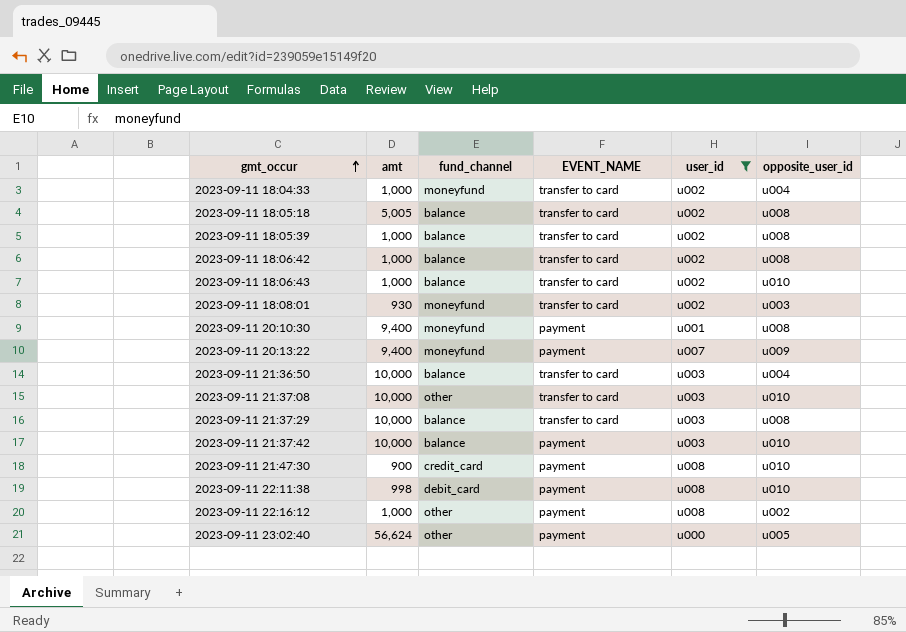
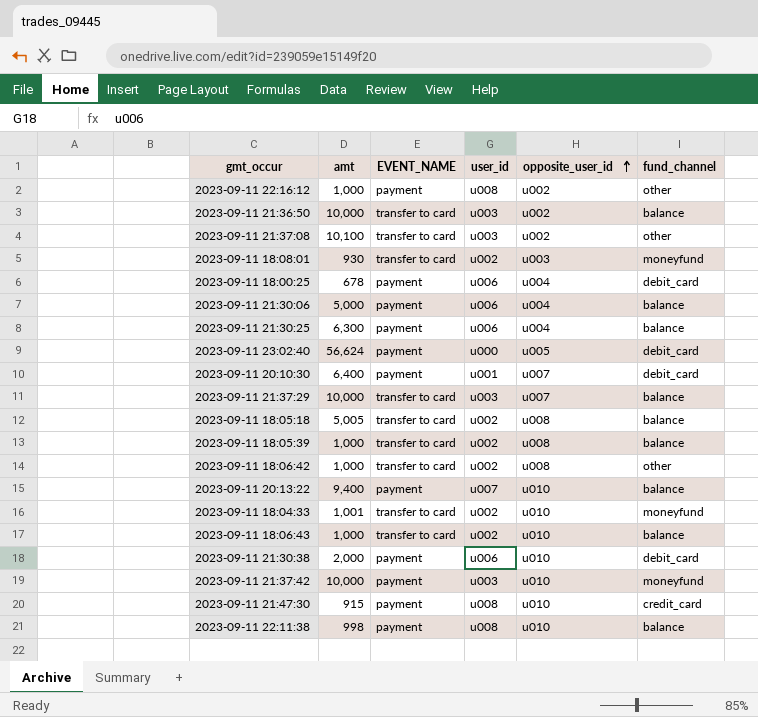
filter: user_id != u006 -> none
row order: gmt_occur ascending -> opposite_user_id ascending
column fund_channel | position: 3 -> 6
2023-09-11 21:36:50 | opposite_user_id: u004 -> u002
2023-09-11 21:37:08 | amt: 10,000 -> 10,100
2023-09-11 21:37:08 | opposite_user_id: u010 -> u002
2023-09-11 23:02:40 | fund_channel: other -> debit_card
2023-09-11 20:10:30 | amt: 9,400 -> 6,400
2023-09-11 20:10:30 | opposite_user_id: u008 -> u007
2023-09-11 20:10:30 | fund_channel: moneyfund -> debit_card
2023-09-11 21:37:29 | opposite_user_id: u008 -> u007
2023-09-11 18:06:42 | fund_channel: balance -> other
2023-09-11 20:13:22 | opposite_user_id: u009 -> u010
2023-09-11 20:13:22 | fund_channel: moneyfund -> balance
2023-09-11 18:04:33 | amt: 1,000 -> 1,001
2023-09-11 18:04:33 | opposite_user_id: u004 -> u010
2023-09-11 21:37:42 | fund_channel: balance -> moneyfund
2023-09-11 21:47:30 | amt: 900 -> 915
2023-09-11 22:11:38 | fund_channel: debit_card -> balance

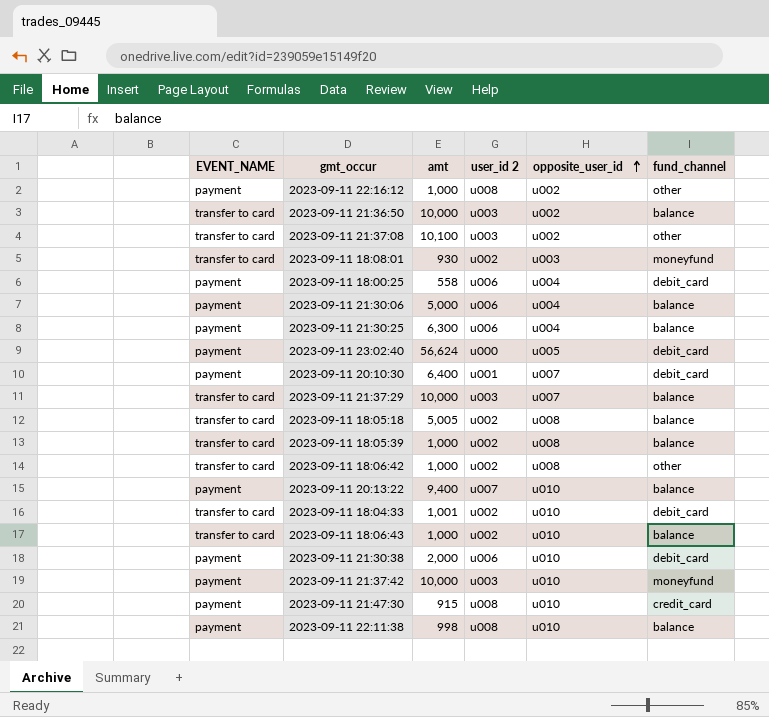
column EVENT_NAME | position: 3 -> 1
column name: user_id -> user_id 2
2023-09-11 18:00:25 | amt: 678 -> 558
2023-09-11 18:04:33 | fund_channel: moneyfund -> debit_card

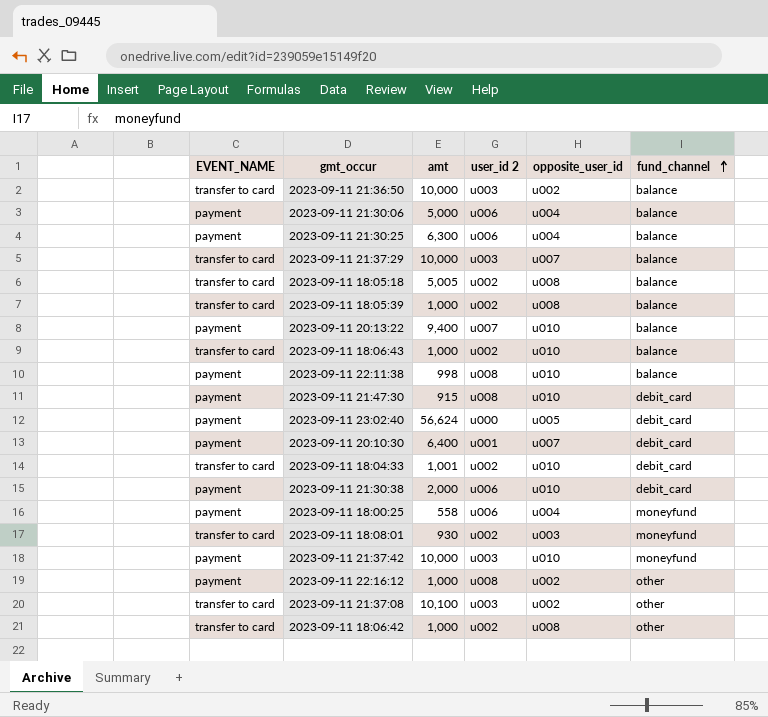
row order: opposite_user_id ascending -> fund_channel ascending
2023-09-11 21:47:30 | fund_channel: credit_card -> debit_card
2023-09-11 18:00:25 | fund_channel: debit_card -> moneyfund

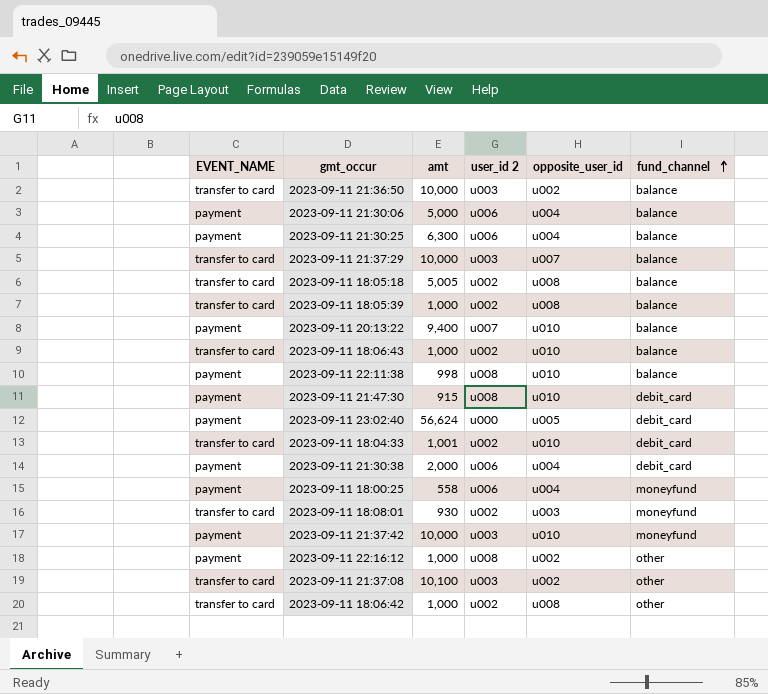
row 2023-09-11 20:10:30: payment | 6,400 | u001 | u007 | debit_card -> none
2023-09-11 21:30:38 | opposite_user_id: u010 -> u004

